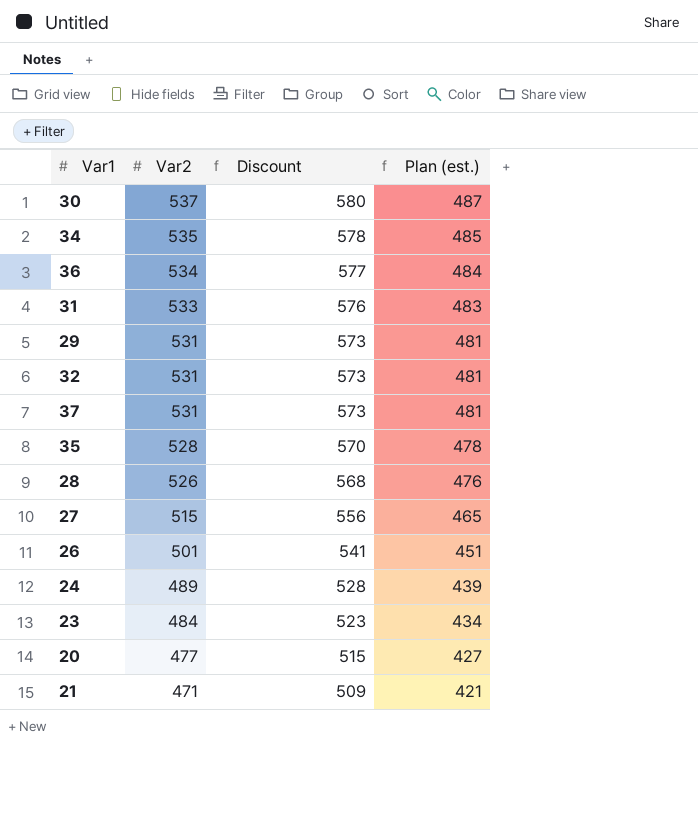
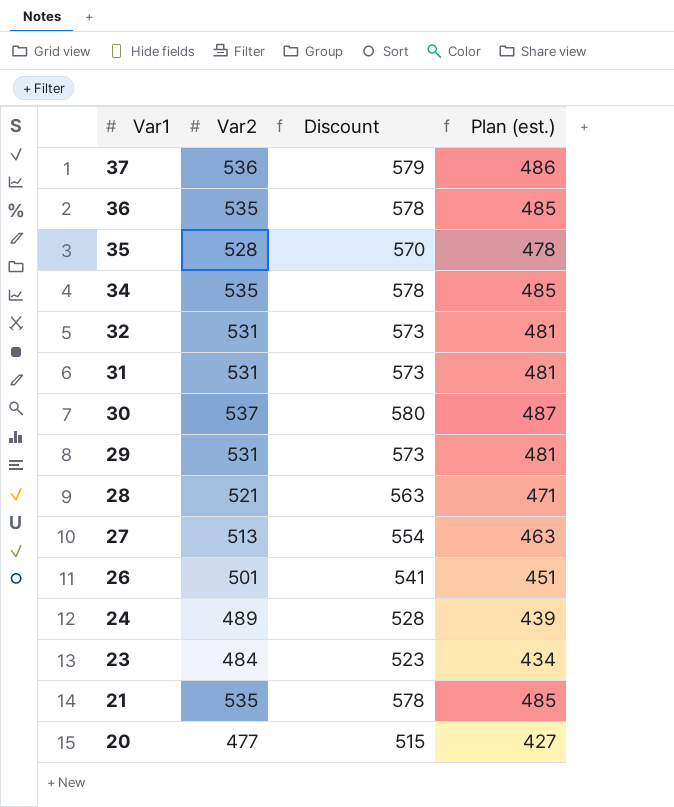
row order: Var2 descending -> Var1 descending
37 | Var2: 531 -> 536
37 | Discount: 573 -> 579
37 | Plan (est.): 481 -> 486
36 | Var2: 534 -> 535
36 | Discount: 577 -> 578
36 | Plan (est.): 484 -> 485
31 | Var2: 533 -> 531
31 | Discount: 576 -> 573
31 | Plan (est.): 483 -> 481
28 | Var2: 526 -> 521
28 | Discount: 568 -> 563
28 | Plan (est.): 476 -> 471
27 | Var2: 515 -> 513
27 | Discount: 556 -> 554
27 | Plan (est.): 465 -> 463
21 | Var2: 471 -> 535
21 | Discount: 509 -> 578
21 | Plan (est.): 421 -> 485

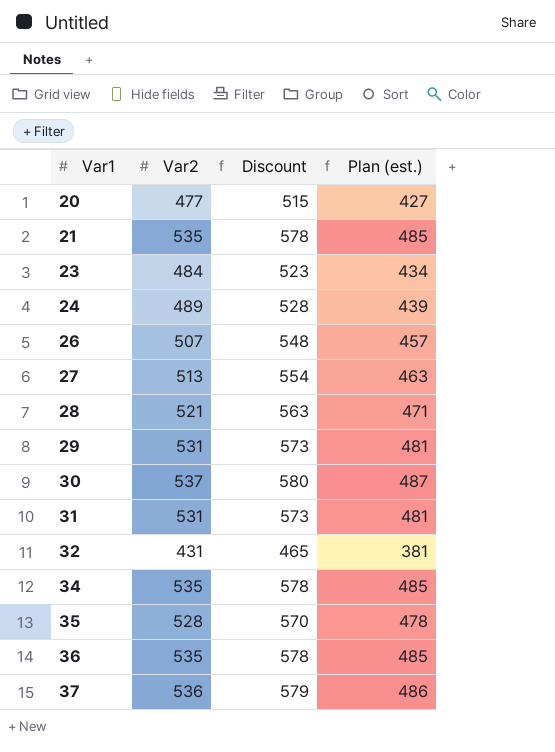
row order: Var1 descending -> Var1 ascending
26 | Var2: 501 -> 507
26 | Discount: 541 -> 548
26 | Plan (est.): 451 -> 457
32 | Var2: 531 -> 431
32 | Discount: 573 -> 465
32 | Plan (est.): 481 -> 381

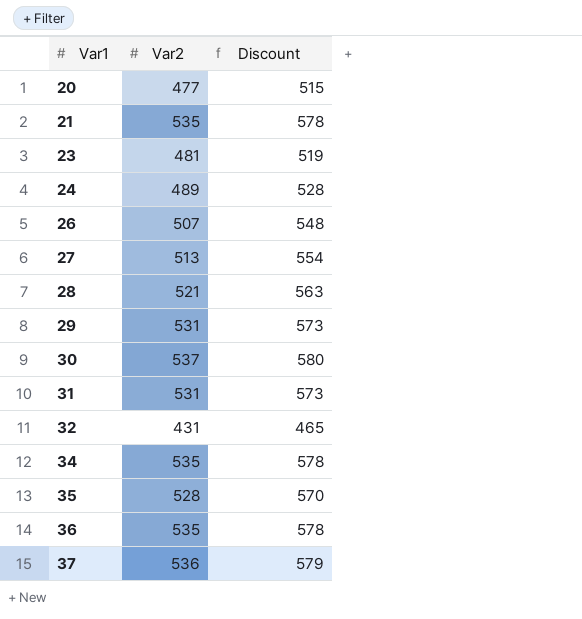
column Plan (est.) | formula: [Var2] - 50 -> none
23 | Var2: 484 -> 481
23 | Discount: 523 -> 519

